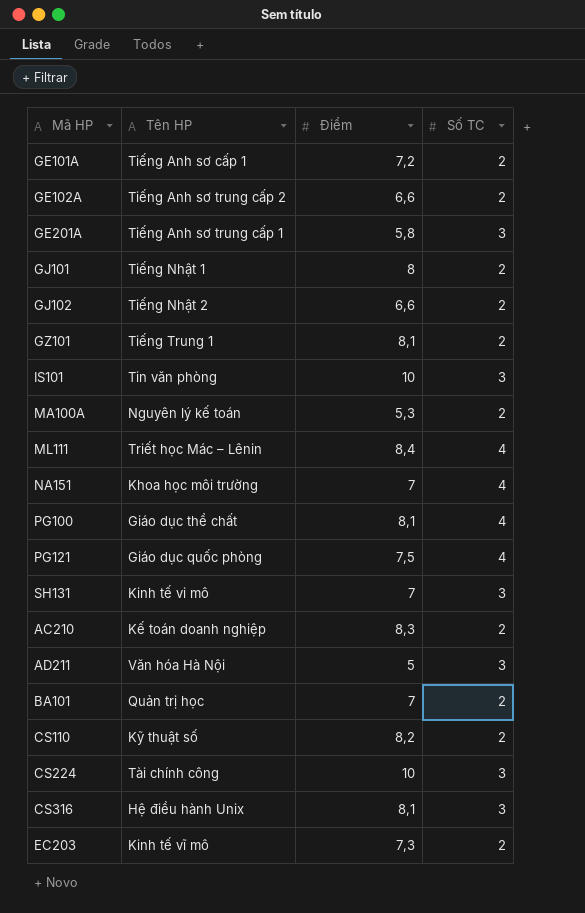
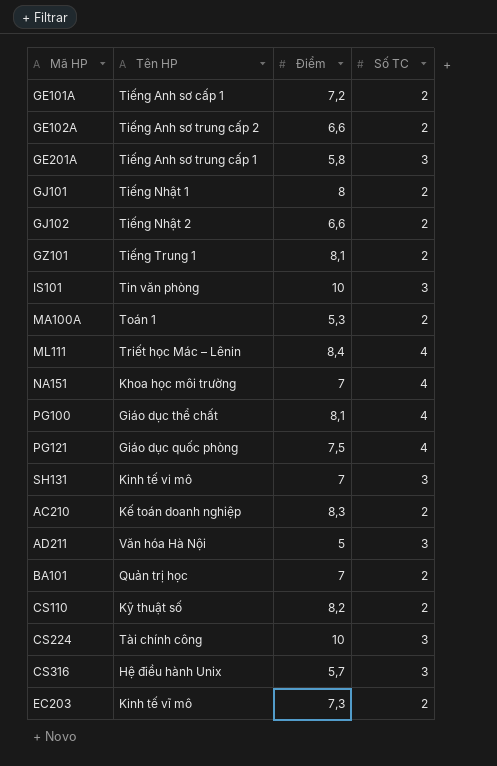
MA100A | Tên HP: Nguyên lý kế toán -> Toán 1
CS316 | Điểm: 8,1 -> 5,7

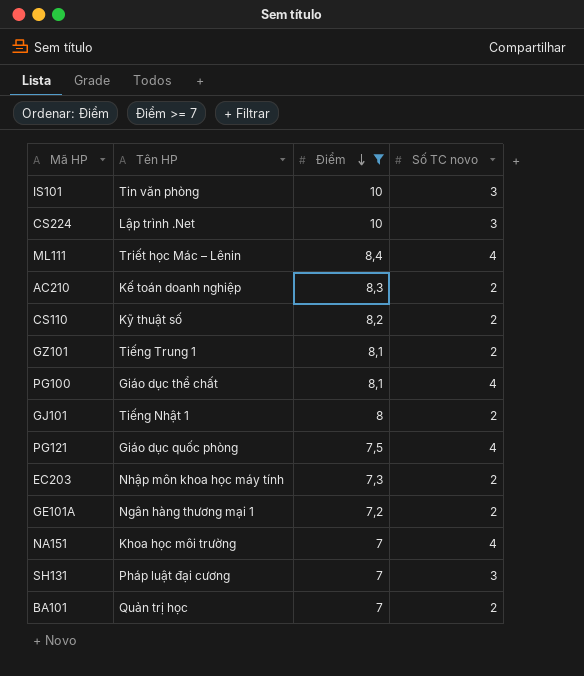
filter: none -> Điểm >= 7
row order: none -> Điểm descending
column name: Số TC -> Số TC novo
CS224 | Tên HP: Tài chính công -> Lập trình .Net
EC203 | Tên HP: Kinh tế vĩ mô -> Nhập môn khoa học máy tính
GE101A | Tên HP: Tiếng Anh sơ cấp 1 -> Ngân hàng thương mại 1
SH131 | Tên HP: Kinh tế vi mô -> Pháp luật đại cương

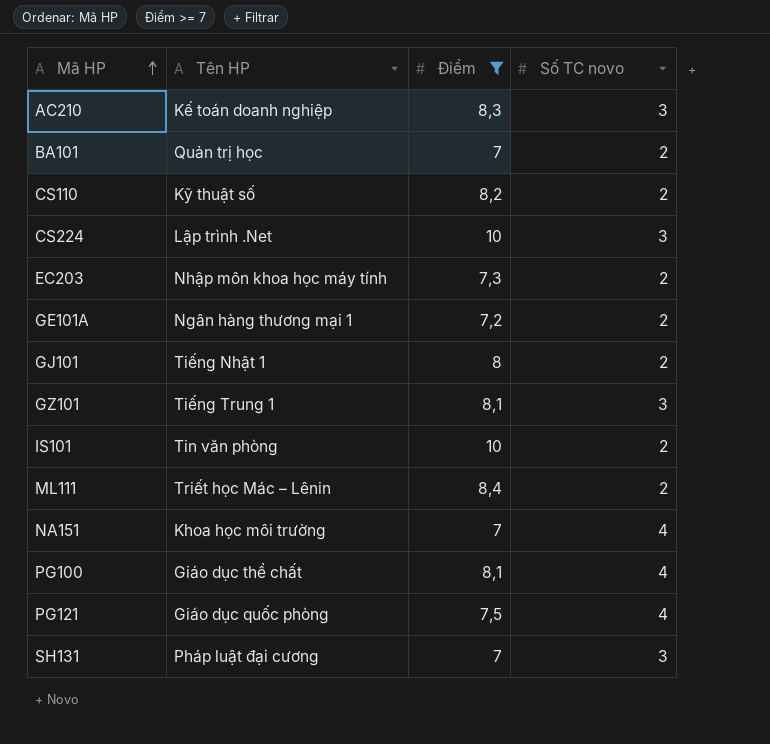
row order: Điểm descending -> Mã HP ascending
AC210 | Số TC novo: 2 -> 3
GZ101 | Số TC novo: 2 -> 3
IS101 | Số TC novo: 3 -> 2
ML111 | Số TC novo: 4 -> 2

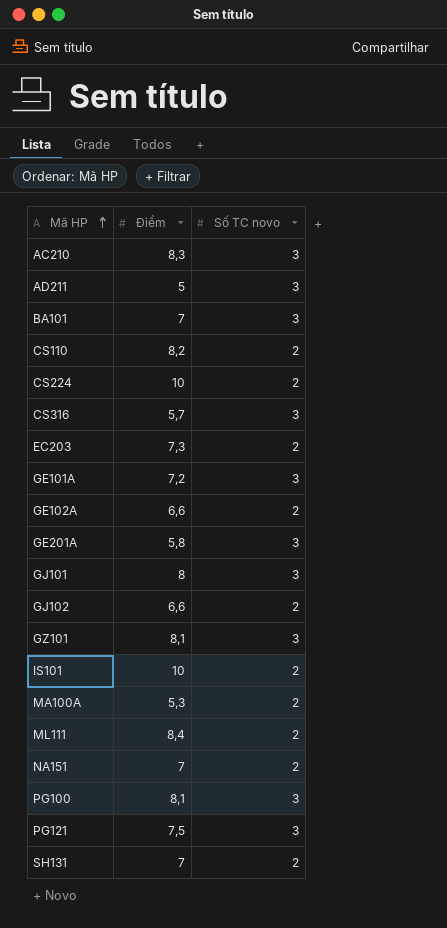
filter: Điểm >= 7 -> none
column Tên HP | position: 2 -> none
BA101 | Số TC novo: 2 -> 3
CS224 | Số TC novo: 3 -> 2
GE101A | Số TC novo: 2 -> 3
GJ101 | Số TC novo: 2 -> 3
NA151 | Số TC novo: 4 -> 2
PG100 | Số TC novo: 4 -> 3
PG121 | Số TC novo: 4 -> 3
SH131 | Số TC novo: 3 -> 2

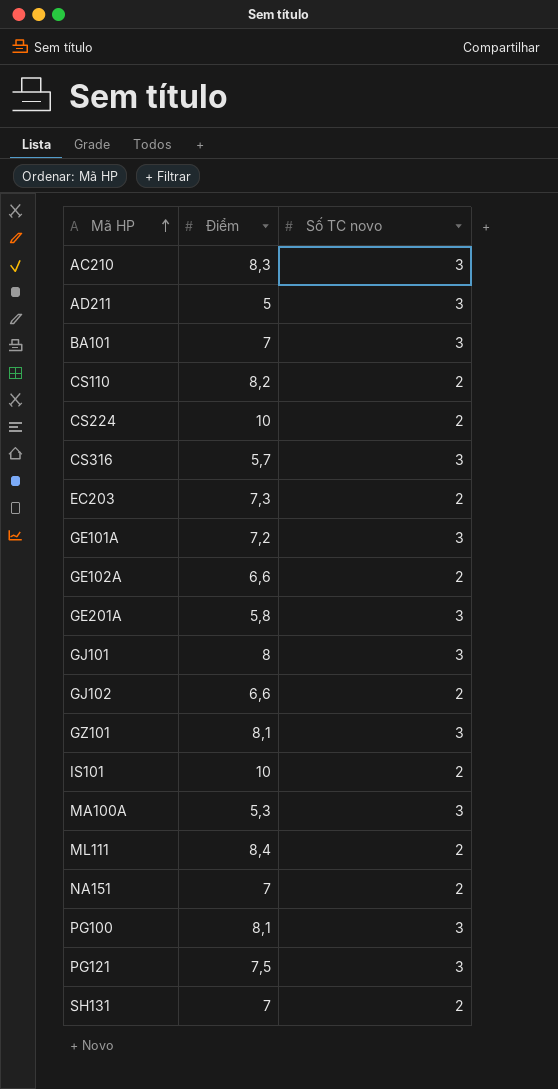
MA100A | Số TC novo: 2 -> 3

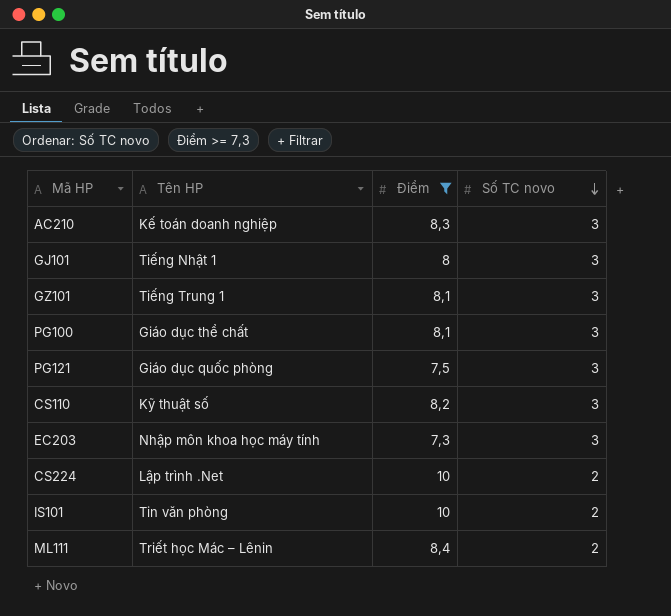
filter: none -> Điểm >= 7,3
row order: Mã HP ascending -> Số TC novo descending
column Tên HP | position: none -> 2
CS110 | Số TC novo: 2 -> 3
EC203 | Số TC novo: 2 -> 3

